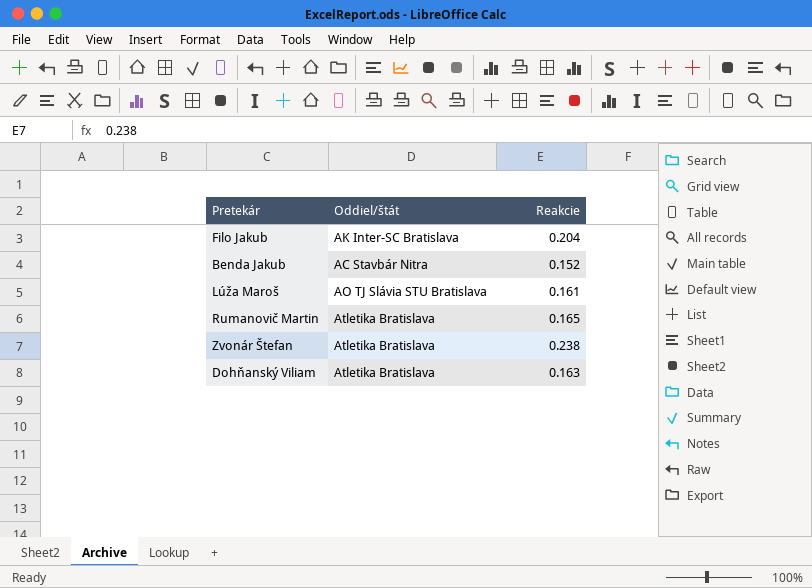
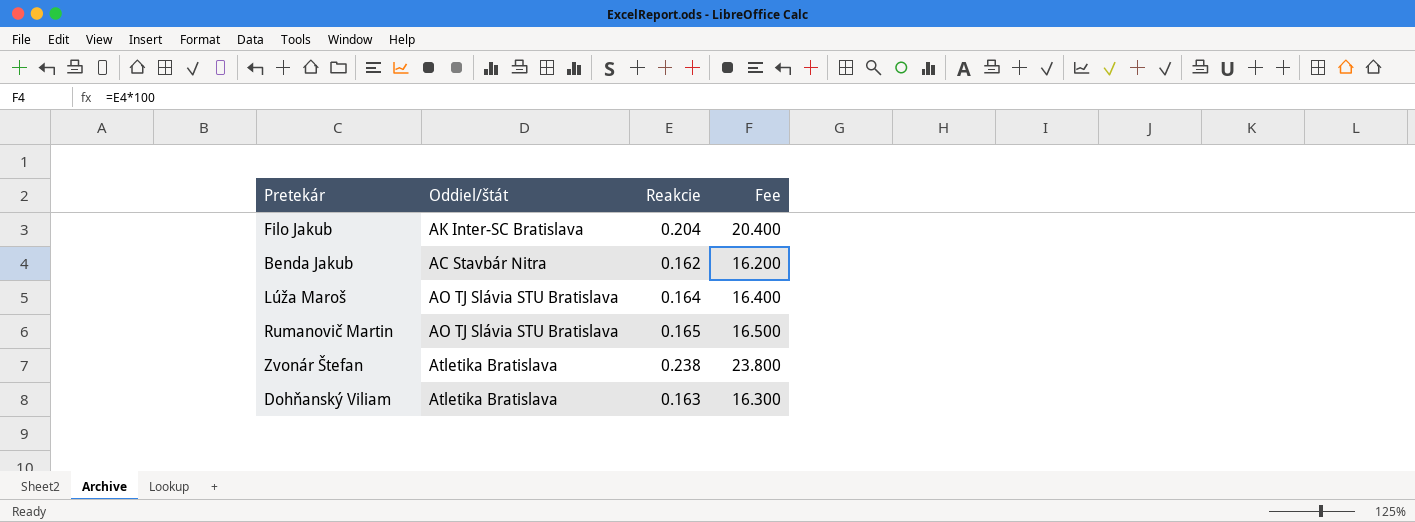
column Fee | formula: none -> [Reakcie] * 100
Benda Jakub | Reakcie: 0.152 -> 0.162
Lúža Maroš | Reakcie: 0.161 -> 0.164
Rumanovič Martin | Oddiel/štát: Atletika Bratislava -> AO TJ Slávia STU Bratislava

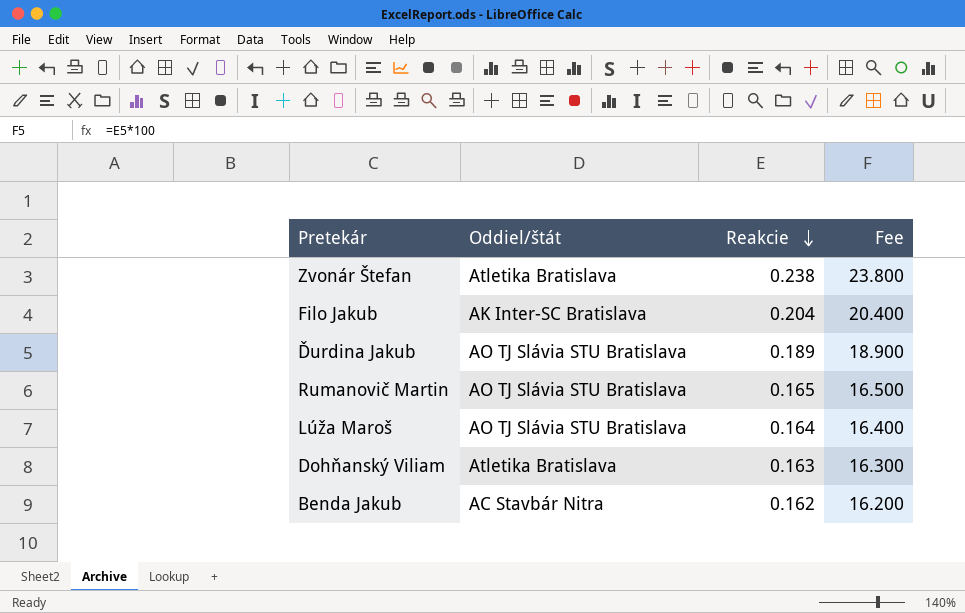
row order: none -> Reakcie descending
row Ďurdina Jakub: none -> AO TJ Slávia STU Bratislava | 0.189 | 18.900

